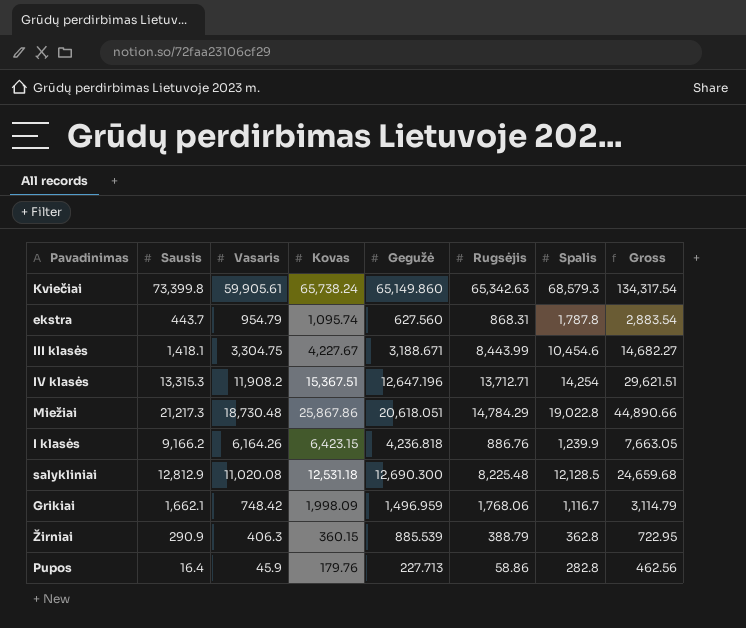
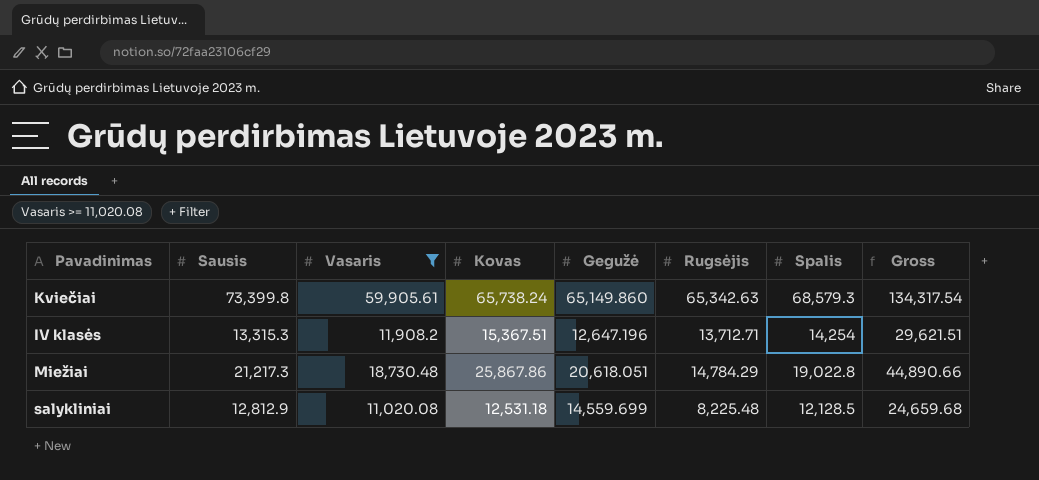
filter: none -> Vasaris >= 11,020.08
salykliniai | Gegužė: 12,690.300 -> 14,559.699

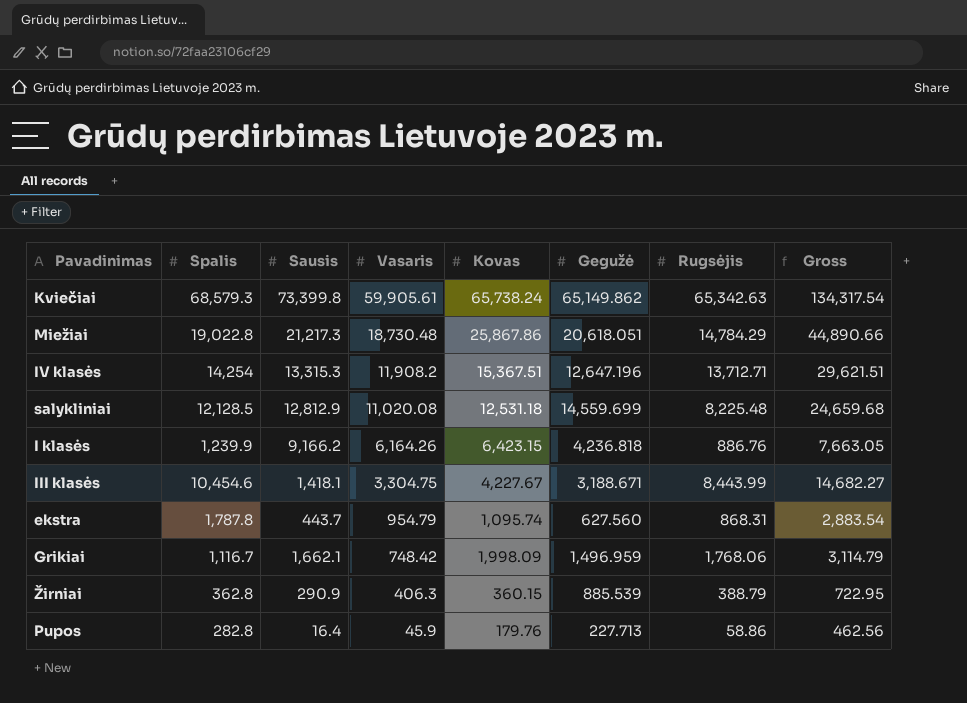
filter: Vasaris >= 11,020.08 -> none
row order: none -> Vasaris descending
column Spalis | position: 7 -> 2
Kviečiai | Gegužė: 65,149.860 -> 65,149.862

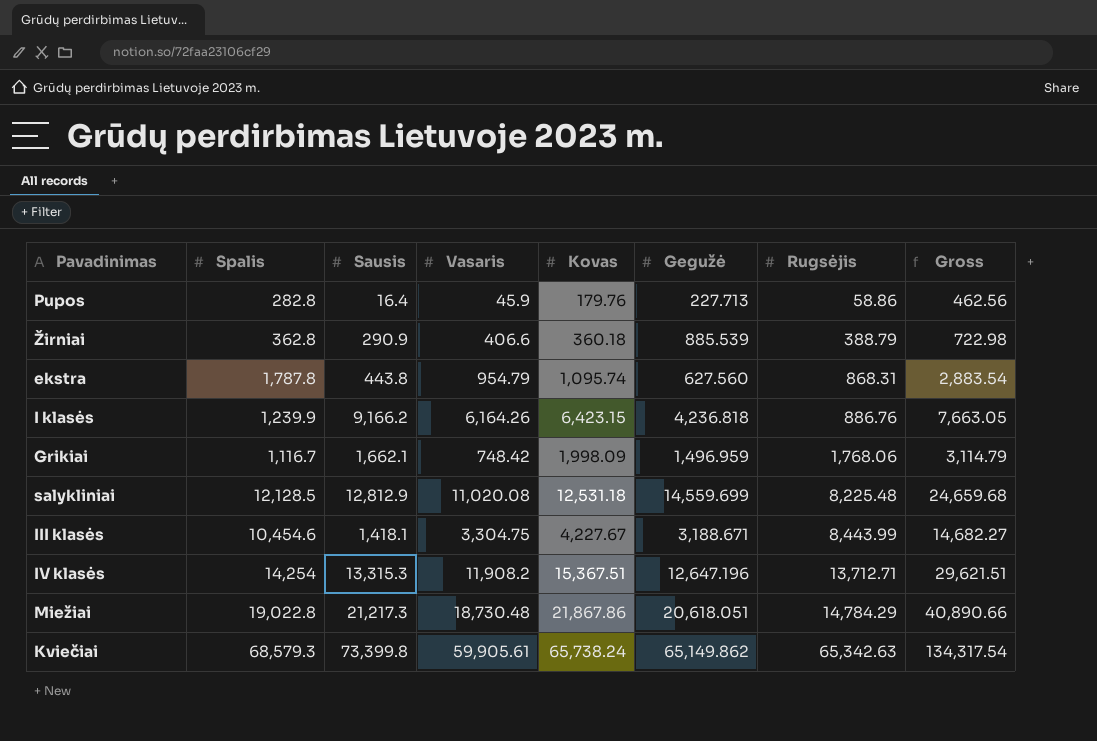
row order: Vasaris descending -> Rugsėjis ascending
Žirniai | Vasaris: 406.3 -> 406.6
Žirniai | Kovas: 360.15 -> 360.18
Žirniai | Gross: 722.95 -> 722.98
ekstra | Sausis: 443.7 -> 443.8
Miežiai | Kovas: 25,867.86 -> 21,867.86
Miežiai | Gross: 44,890.66 -> 40,890.66

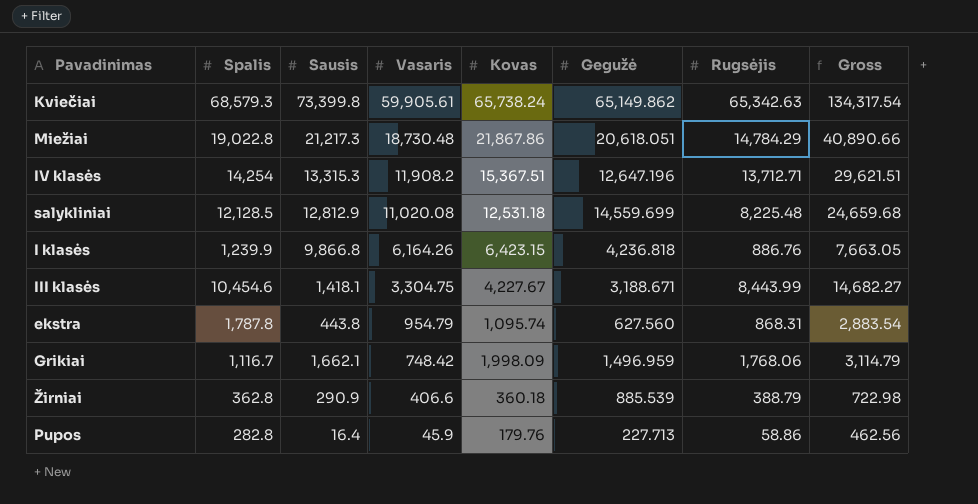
row order: Rugsėjis ascending -> Vasaris descending
I klasės | Sausis: 9,166.2 -> 9,866.8

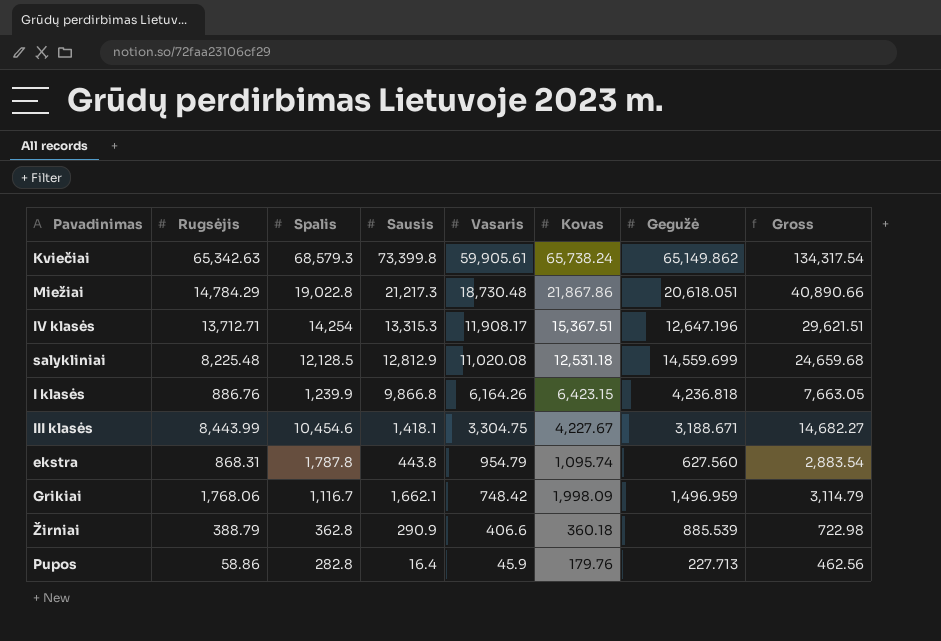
column Rugsėjis | position: 7 -> 2
IV klasės | Vasaris: 11,908.2 -> 11,908.17

